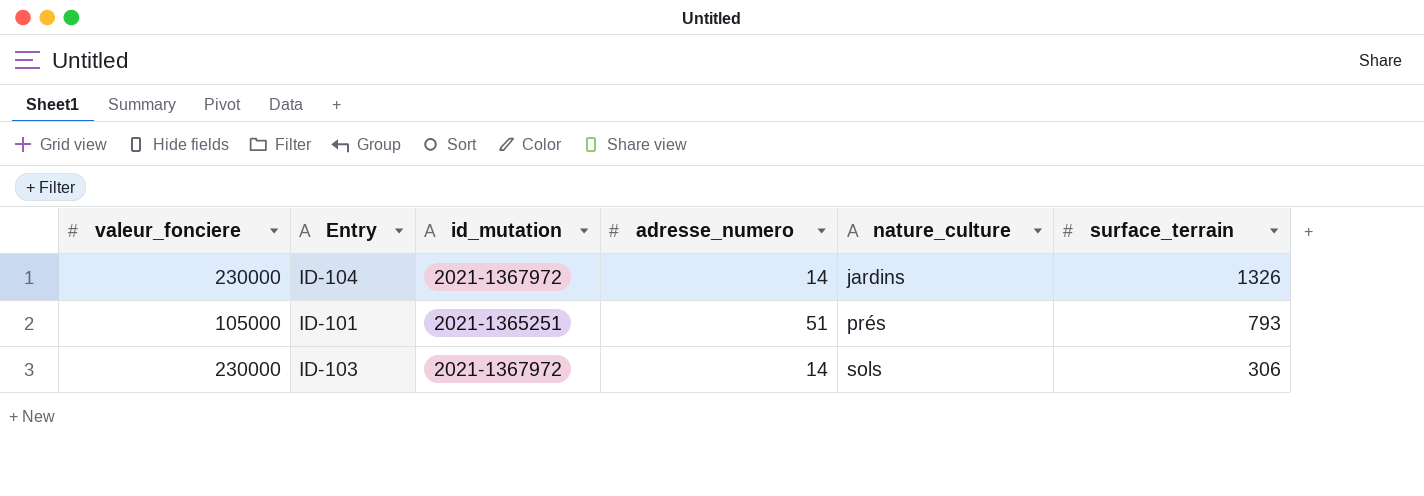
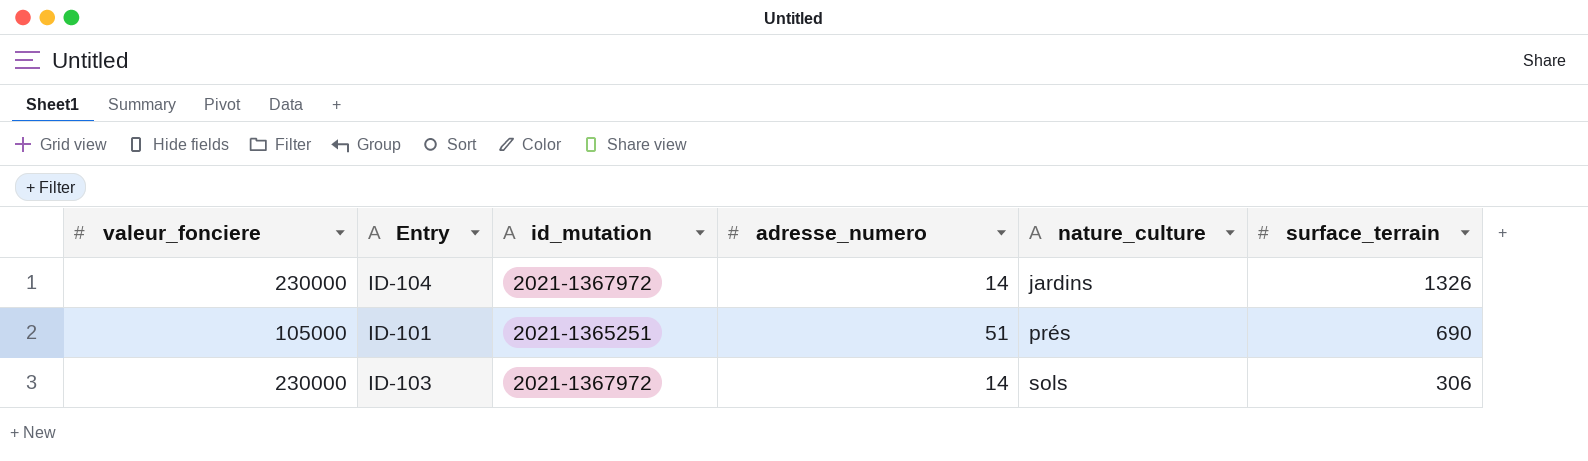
ID-101 | surface_terrain: 793 -> 690

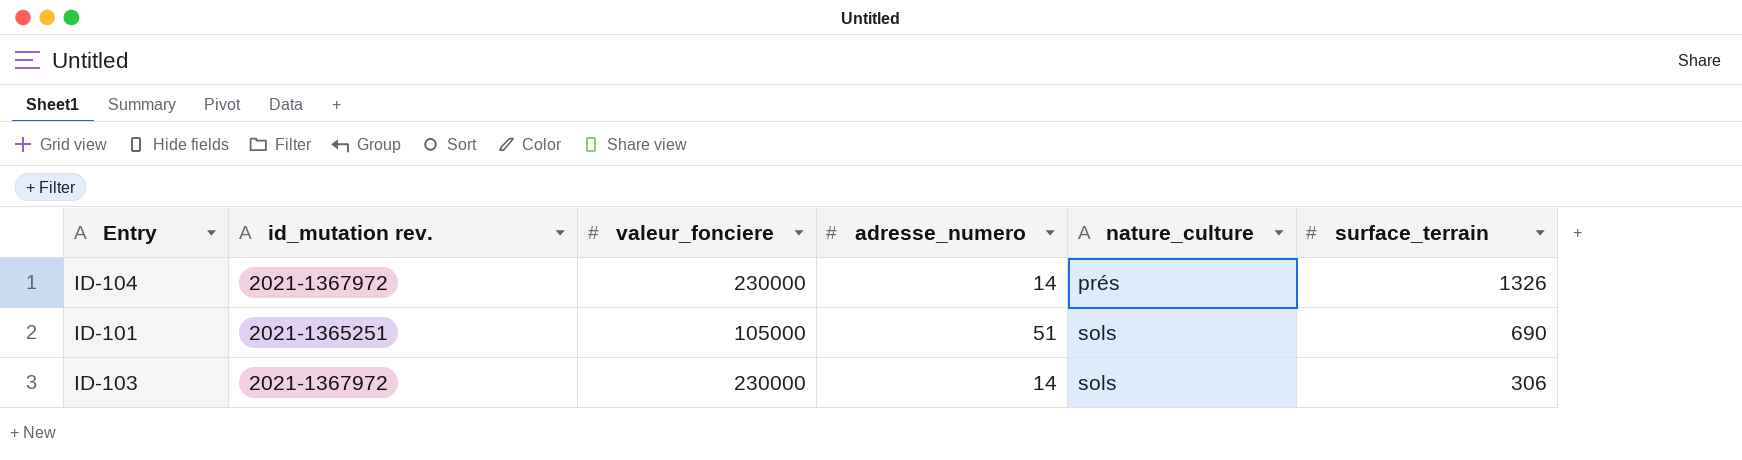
column name: id_mutation -> id_mutation rev.
column valeur_fonciere | position: 1 -> 3
ID-104 | nature_culture: jardins -> prés
ID-101 | nature_culture: prés -> sols

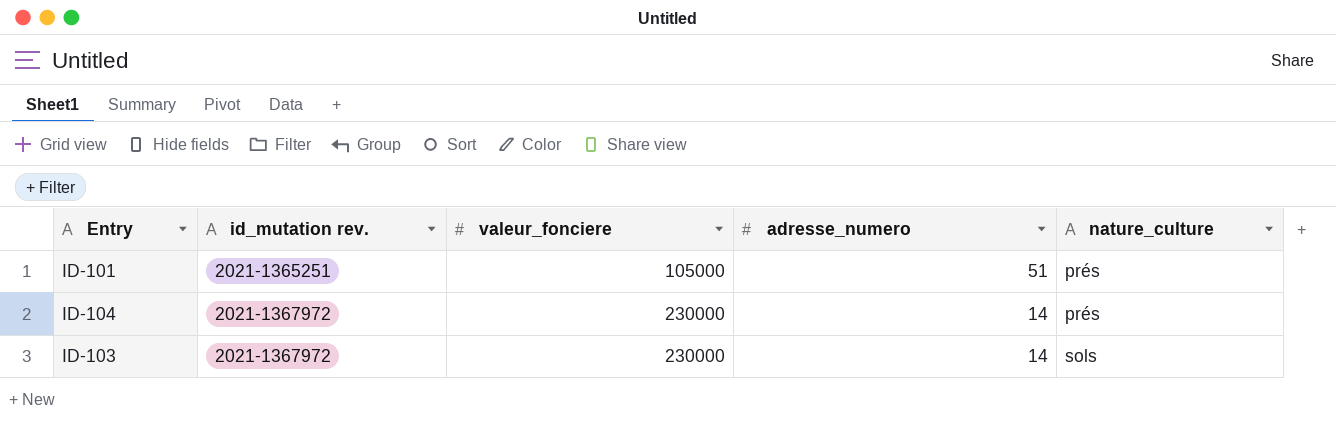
row order: nature_culture ascending -> id_mutation rev. ascending
column surface_terrain | position: 6 -> none
ID-101 | nature_culture: sols -> prés

